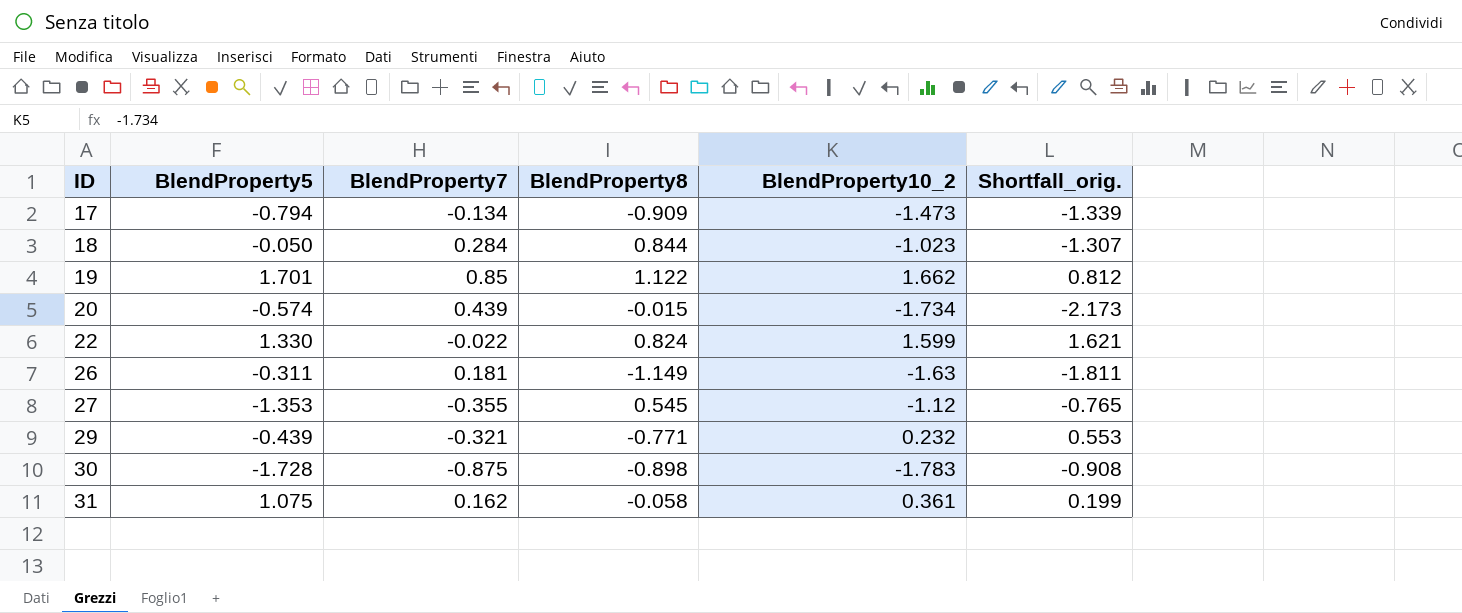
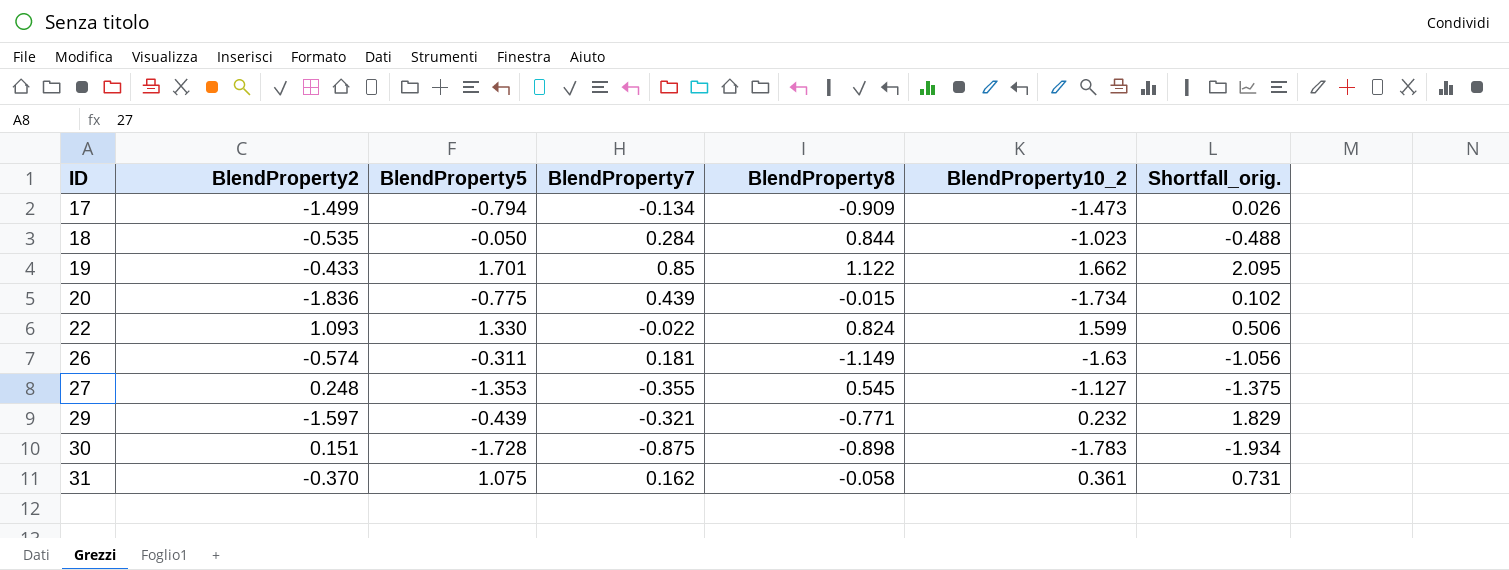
column BlendProperty2 | position: none -> 2
column Shortfall_orig. | formula: [BlendProperty10_2] - [BlendProperty7] -> [BlendProperty10_2] - [BlendProperty2]
20 | BlendProperty5: -0.574 -> -0.775
27 | BlendProperty10_2: -1.12 -> -1.127

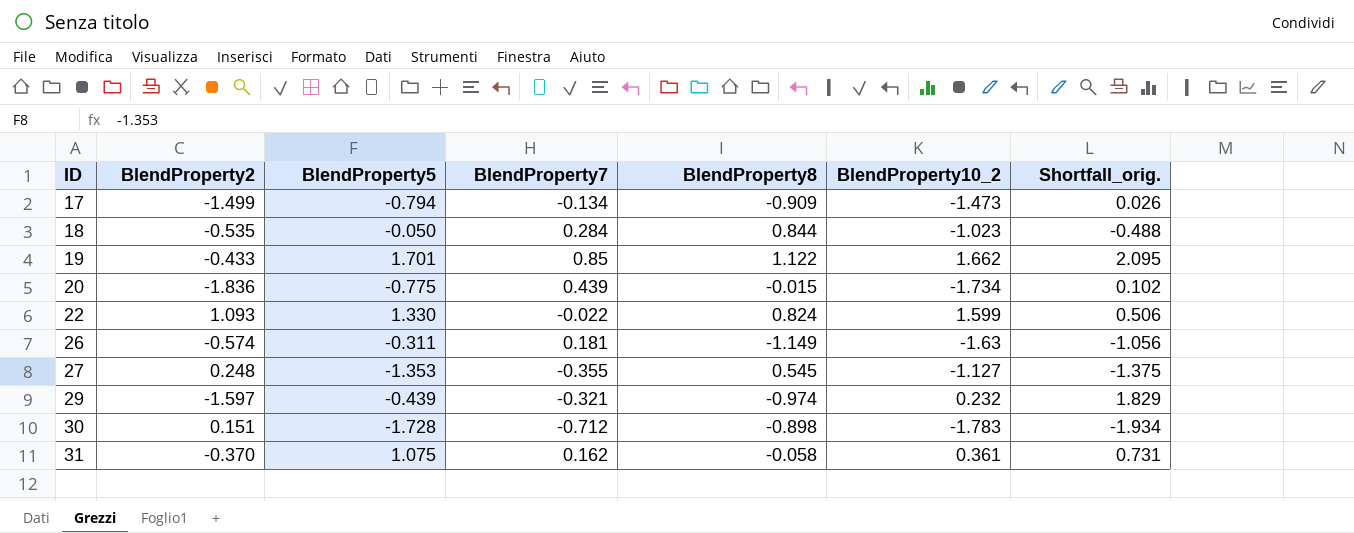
29 | BlendProperty8: -0.771 -> -0.974
30 | BlendProperty7: -0.875 -> -0.712

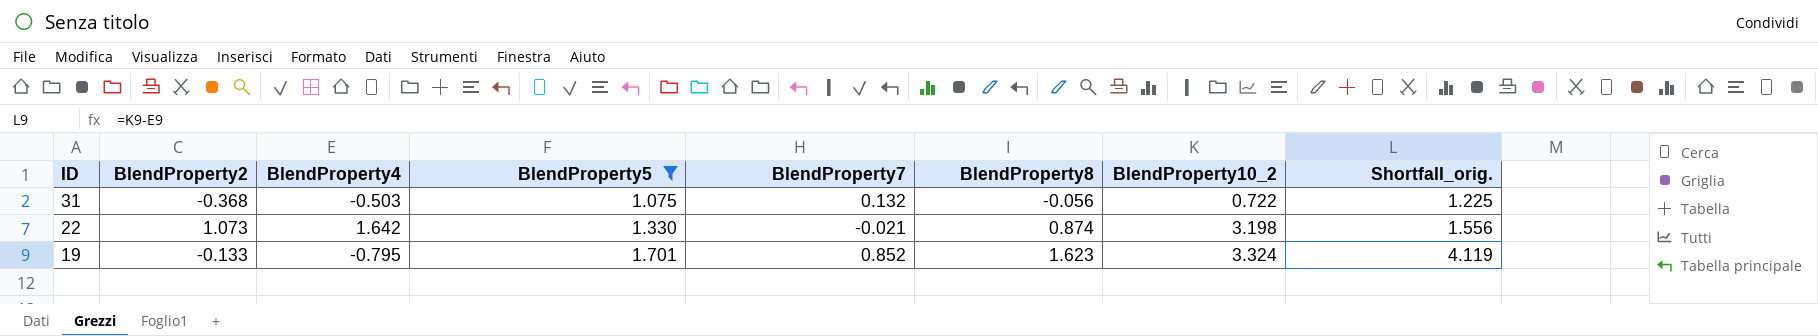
filter: none -> BlendProperty5 >= 1.075
row order: ID ascending -> ID descending
column BlendProperty4 | position: none -> 3
column Shortfall_orig. | formula: [BlendProperty10_2] - [BlendProperty2] -> [BlendProperty10_2] - [BlendProperty4]
31 | BlendProperty2: -0.370 -> -0.368
31 | BlendProperty7: 0.162 -> 0.132
31 | BlendProperty8: -0.058 -> -0.056
31 | BlendProperty10_2: 0.361 -> 0.722
22 | BlendProperty2: 1.093 -> 1.073
22 | BlendProperty7: -0.022 -> -0.021
22 | BlendProperty8: 0.824 -> 0.874
22 | BlendProperty10_2: 1.599 -> 3.198
19 | BlendProperty2: -0.433 -> -0.133
19 | BlendProperty7: 0.85 -> 0.852
19 | BlendProperty8: 1.122 -> 1.623
19 | BlendProperty10_2: 1.662 -> 3.324

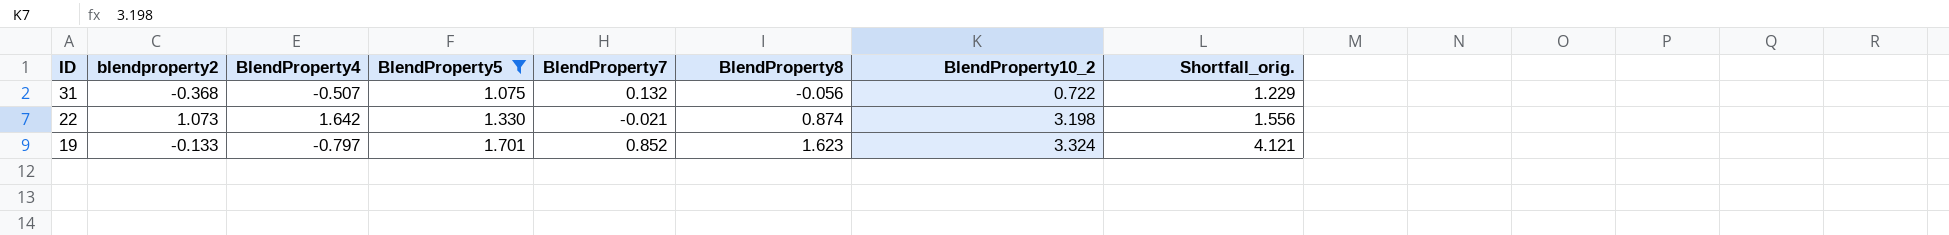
column name: BlendProperty2 -> blendproperty2
31 | BlendProperty4: -0.503 -> -0.507
31 | Shortfall_orig.: 1.225 -> 1.229
19 | BlendProperty4: -0.795 -> -0.797
19 | Shortfall_orig.: 4.119 -> 4.121

